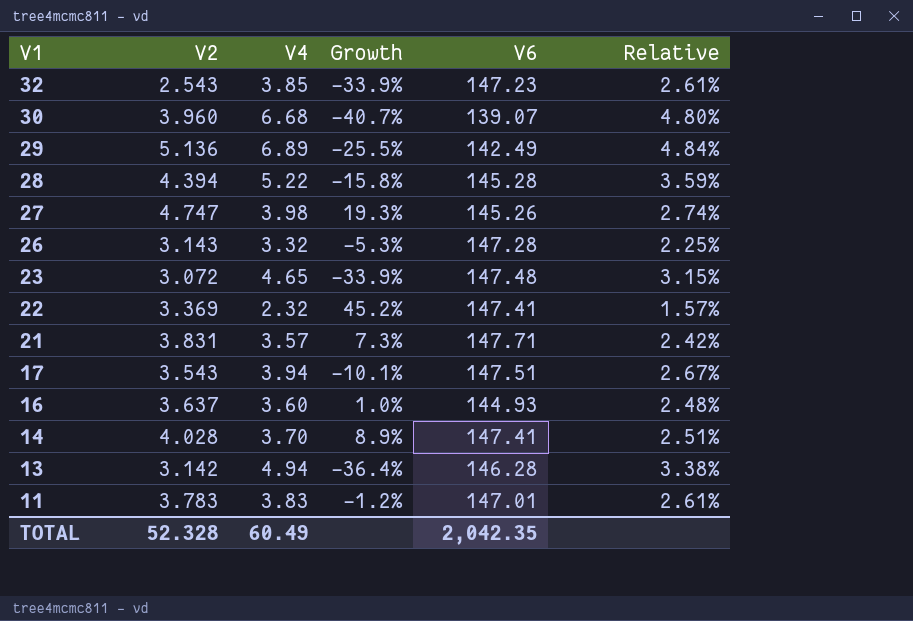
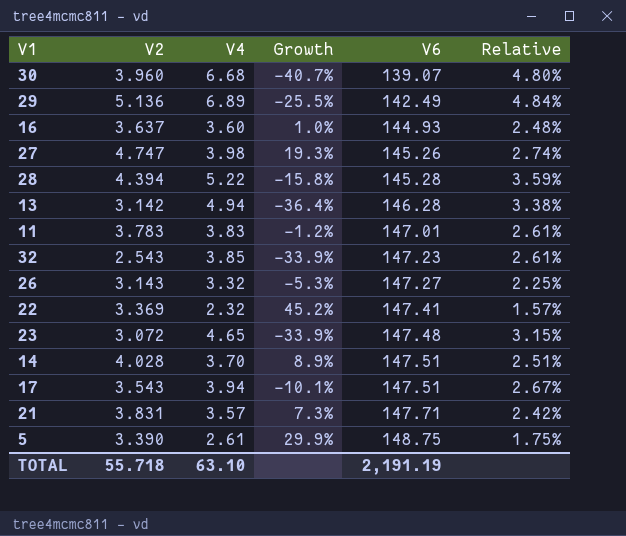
row order: V1 descending -> V6 ascending
26 | V6: 147.28 -> 147.27
14 | V6: 147.41 -> 147.51
row 5: none -> 3.390 | 2.61 | 29.9% | 148.75 | 1.75%
TOTAL | V2: 52.328 -> 55.718
TOTAL | V4: 60.49 -> 63.10
TOTAL | V6: 2,042.35 -> 2,191.19

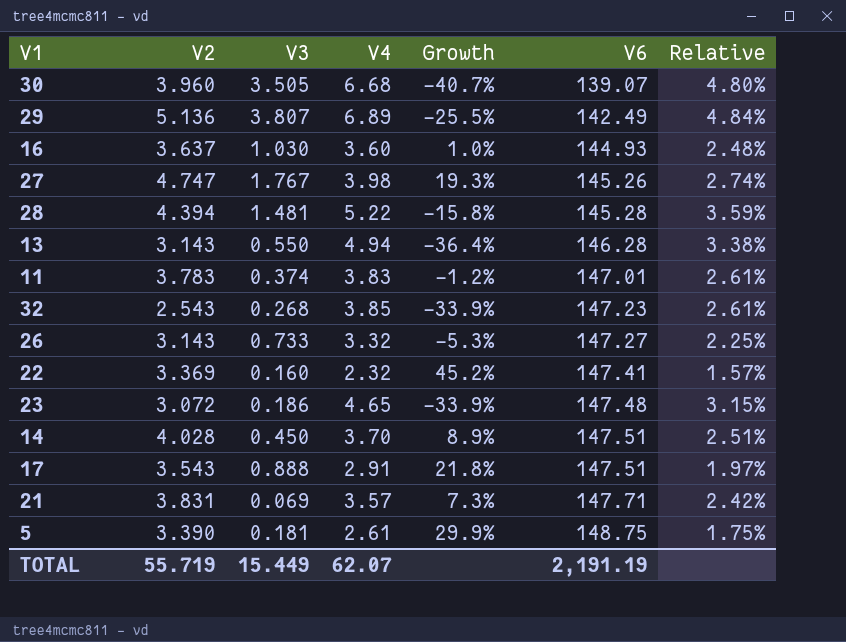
column V3 | position: none -> 3
13 | V2: 3.142 -> 3.143
17 | V4: 3.94 -> 2.91
17 | Growth: -10.1% -> 21.8%
17 | Relative: 2.67% -> 1.97%
TOTAL | V2: 55.718 -> 55.719
TOTAL | V4: 63.10 -> 62.07

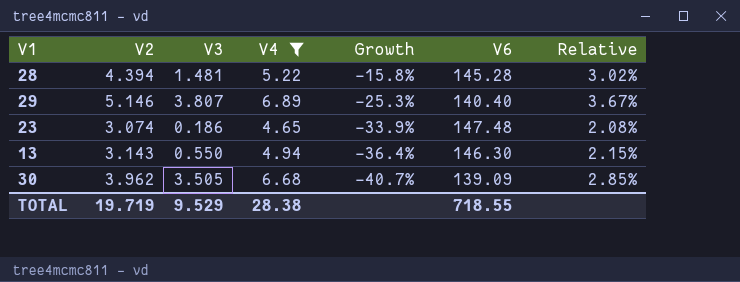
filter: none -> V4 >= 4.65
row order: V6 ascending -> Growth descending
column Relative | formula: [V4] / [V6] -> [V2] / [V6]
29 | V2: 5.136 -> 5.146
29 | Growth: -25.5% -> -25.3%
29 | V6: 142.49 -> 140.40
23 | V2: 3.072 -> 3.074
13 | V6: 146.28 -> 146.30
30 | V2: 3.960 -> 3.962
30 | V6: 139.07 -> 139.09
TOTAL | V2: 55.719 -> 19.719
TOTAL | V3: 15.449 -> 9.529
TOTAL | V4: 62.07 -> 28.38
TOTAL | V6: 2,191.19 -> 718.55

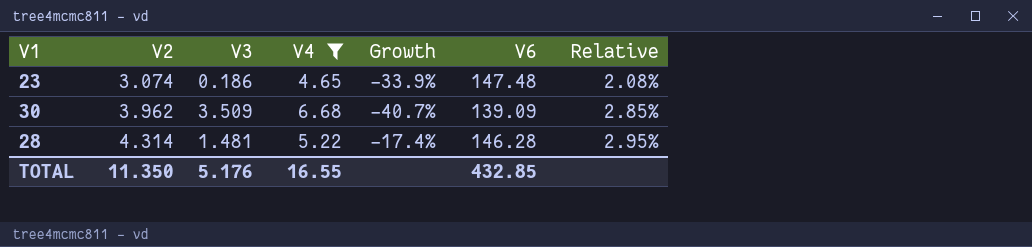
row order: Growth descending -> V2 ascending
row 29: 5.146 | 3.807 | 6.89 | -25.3% | 140.40 | 3.67% -> none
row 13: 3.143 | 0.550 | 4.94 | -36.4% | 146.30 | 2.15% -> none
30 | V3: 3.505 -> 3.509
28 | V2: 4.394 -> 4.314
28 | Growth: -15.8% -> -17.4%
28 | V6: 145.28 -> 146.28
28 | Relative: 3.02% -> 2.95%
TOTAL | V2: 19.719 -> 11.350
TOTAL | V3: 9.529 -> 5.176
TOTAL | V4: 28.38 -> 16.55
TOTAL | V6: 718.55 -> 432.85

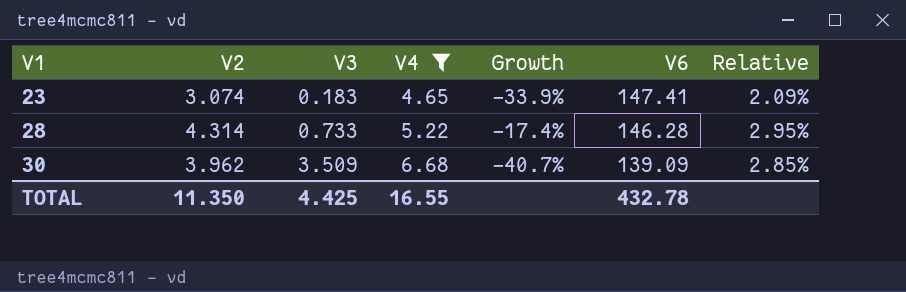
row order: V2 ascending -> V1 ascending
23 | V3: 0.186 -> 0.183
23 | V6: 147.48 -> 147.41
23 | Relative: 2.08% -> 2.09%
28 | V3: 1.481 -> 0.733
TOTAL | V3: 5.176 -> 4.425
TOTAL | V6: 432.85 -> 432.78

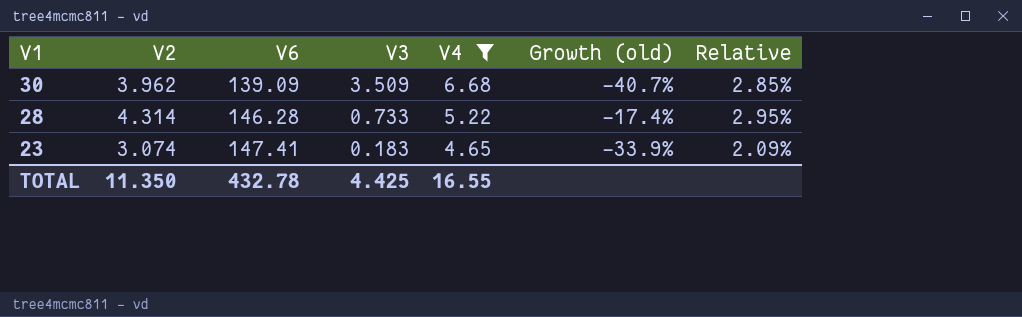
row order: V1 ascending -> V1 descending
column V6 | position: 6 -> 3
column name: Growth -> Growth (old)

